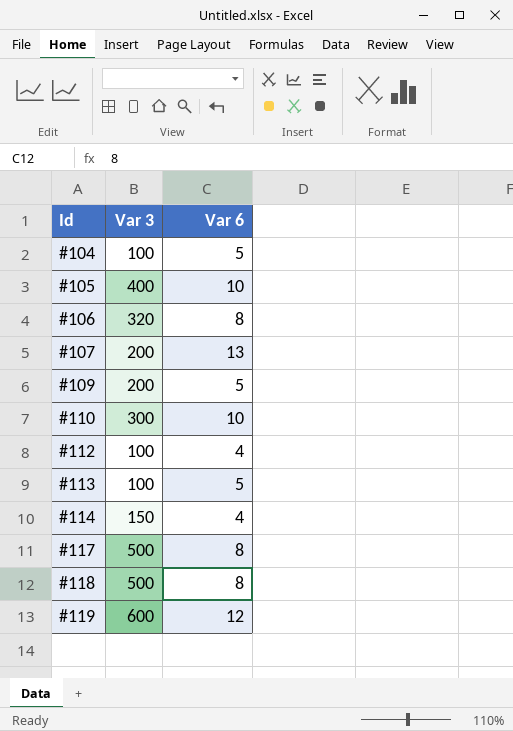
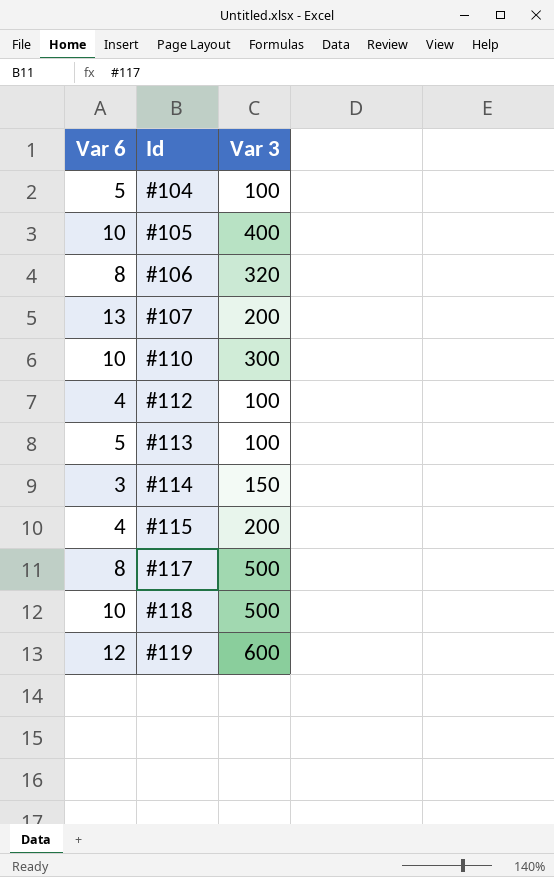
column Var 6 | position: 3 -> 1
row #109: 200 | 5 -> none
#114 | Var 6: 4 -> 3
row #115: none -> 4 | 200
#118 | Var 6: 8 -> 10

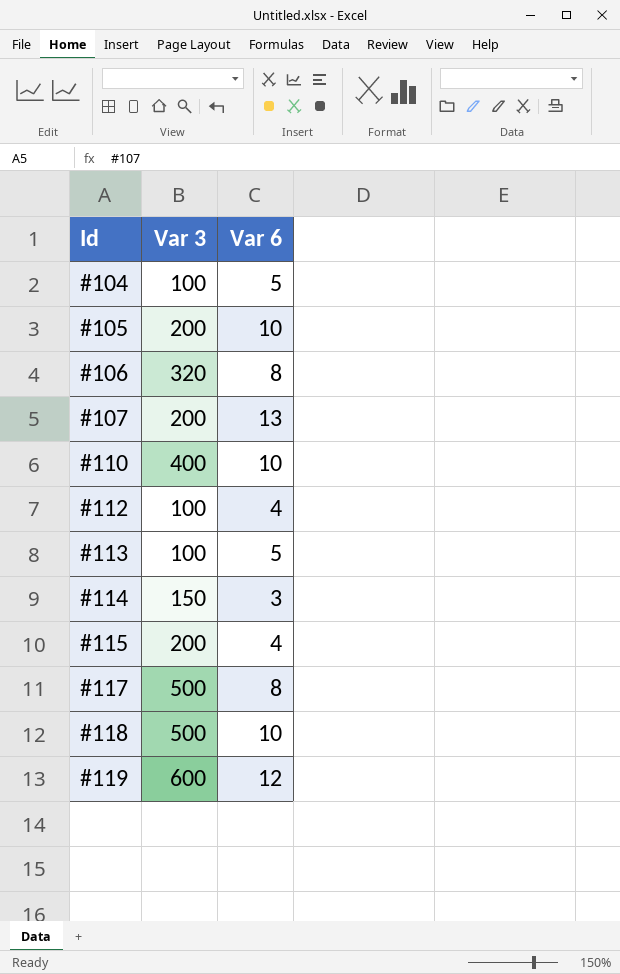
column Var 6 | position: 1 -> 3
#105 | Var 3: 400 -> 200
#110 | Var 3: 300 -> 400

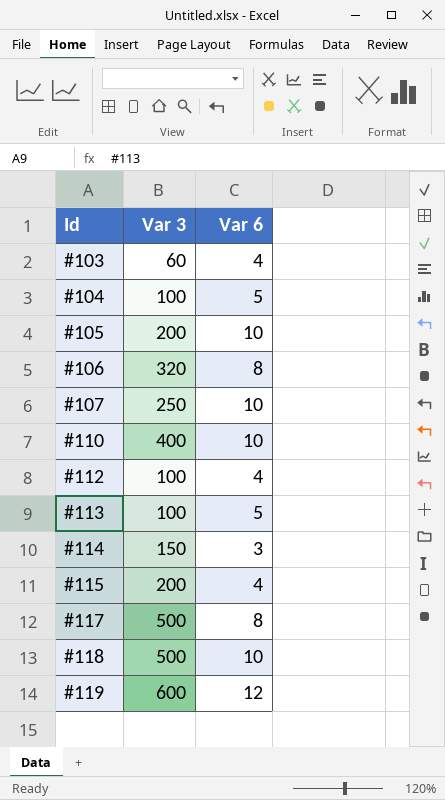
row #103: none -> 60 | 4
#107 | Var 3: 200 -> 250
#107 | Var 6: 13 -> 10

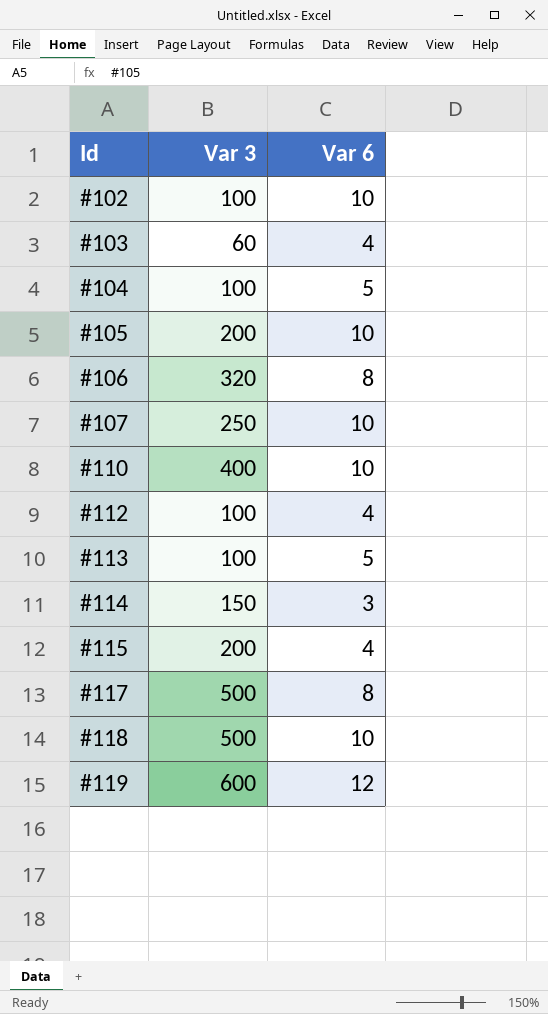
row #102: none -> 100 | 10

